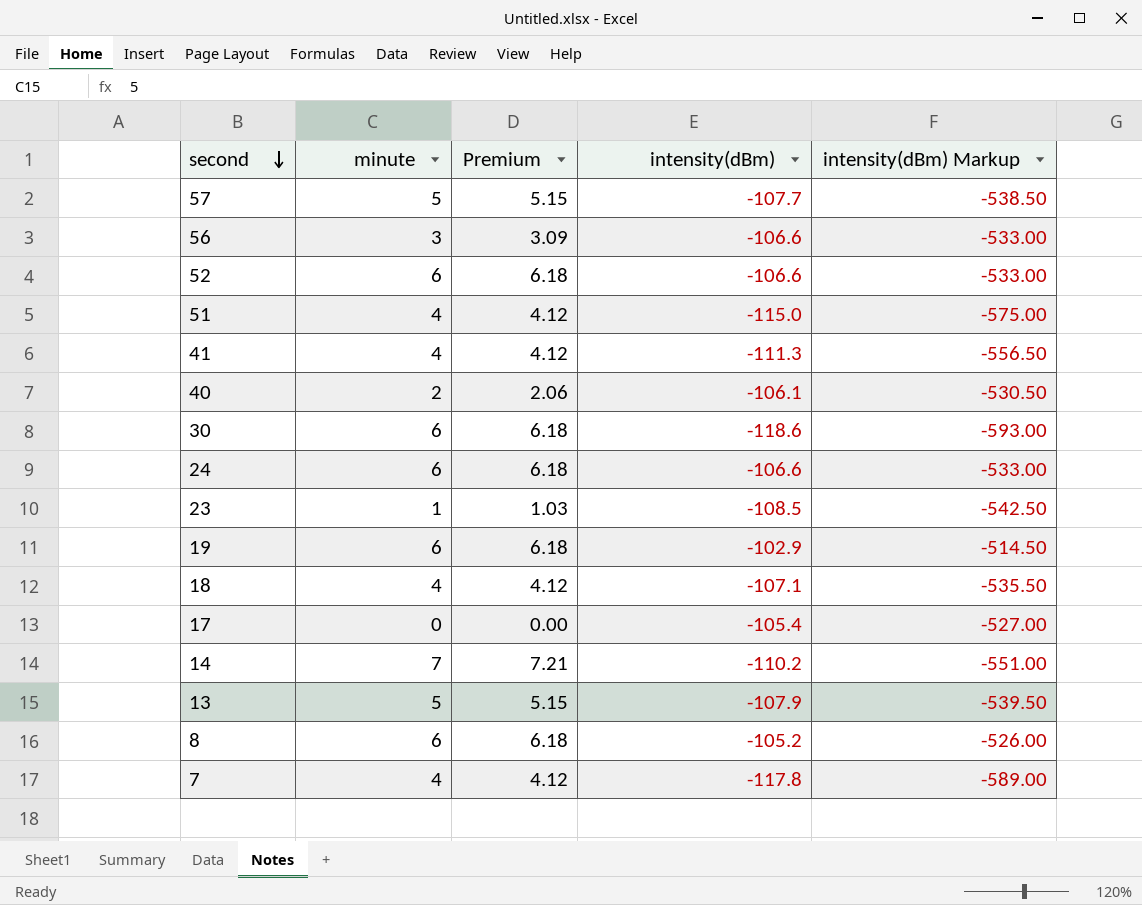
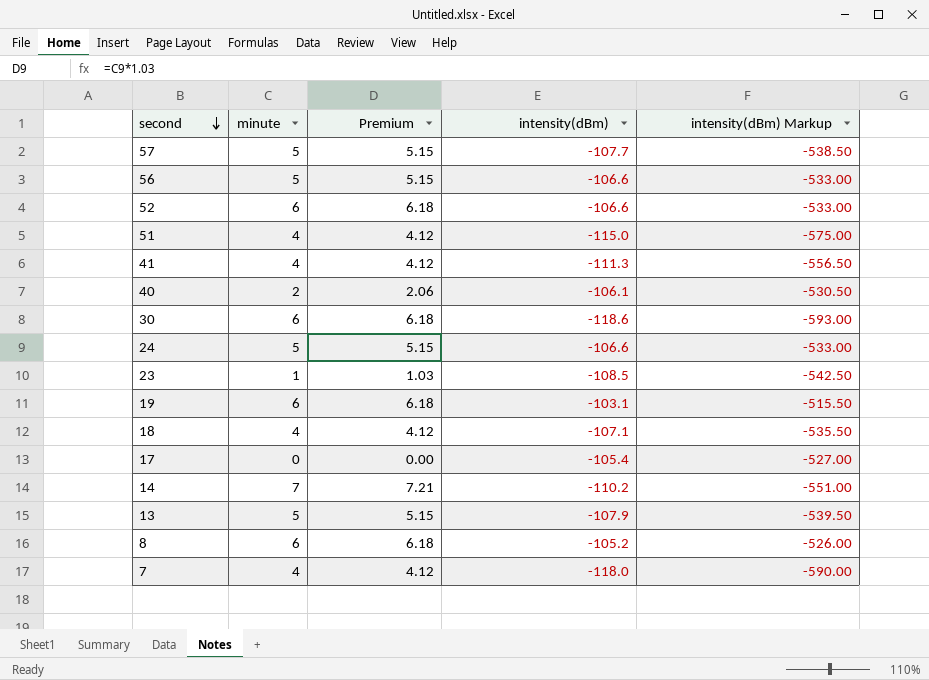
56 | minute: 3 -> 5
56 | Premium: 3.09 -> 5.15
24 | minute: 6 -> 5
24 | Premium: 6.18 -> 5.15
19 | intensity(dBm): -102.9 -> -103.1
19 | intensity(dBm) Markup: -514.50 -> -515.50
7 | intensity(dBm): -117.8 -> -118.0
7 | intensity(dBm) Markup: -589.00 -> -590.00

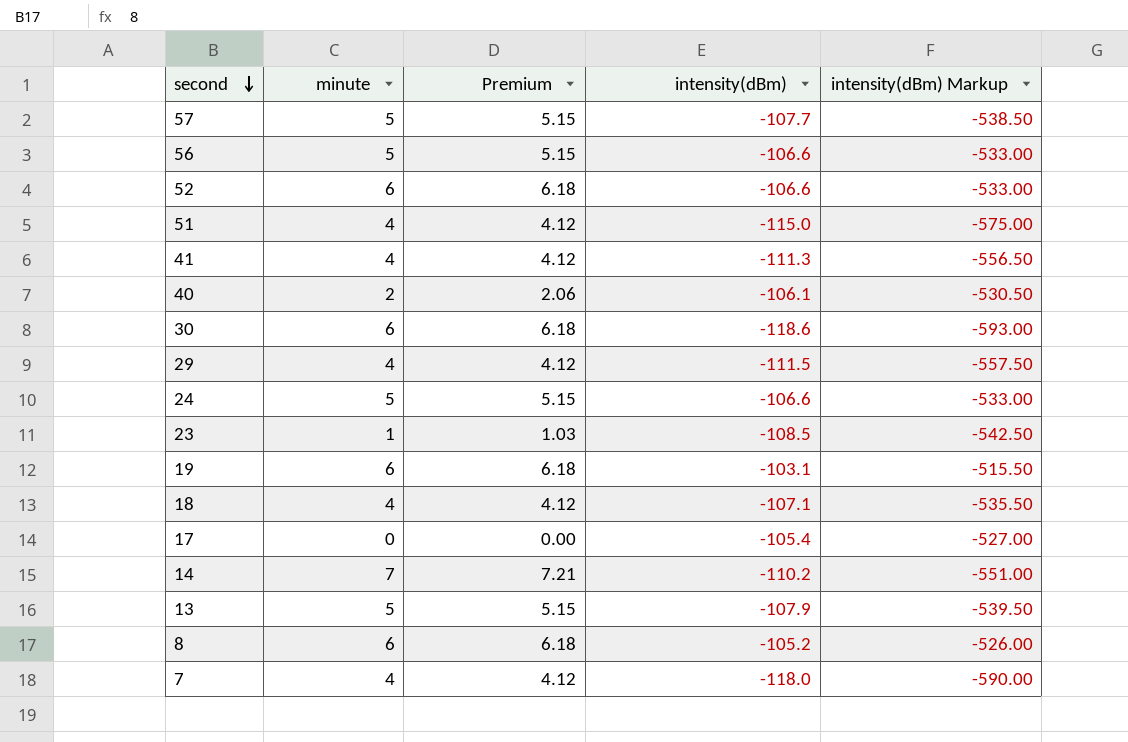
row 29: none -> 4 | 4.12 | -111.5 | -557.50

